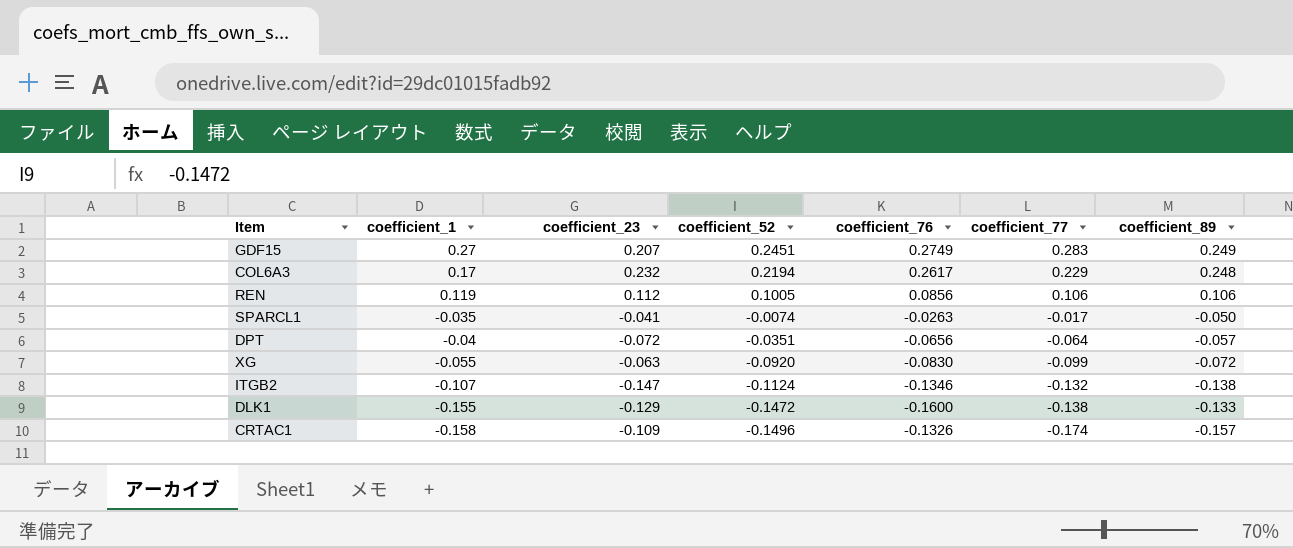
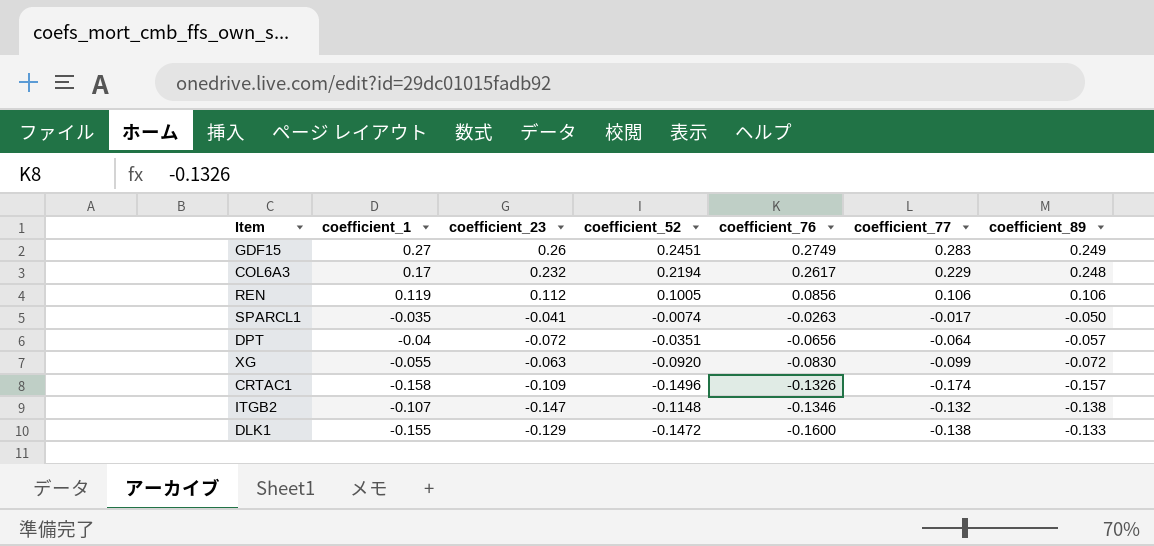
row order: coefficient_1 descending -> coefficient_76 descending
GDF15 | coefficient_23: 0.207 -> 0.26
ITGB2 | coefficient_52: -0.1124 -> -0.1148

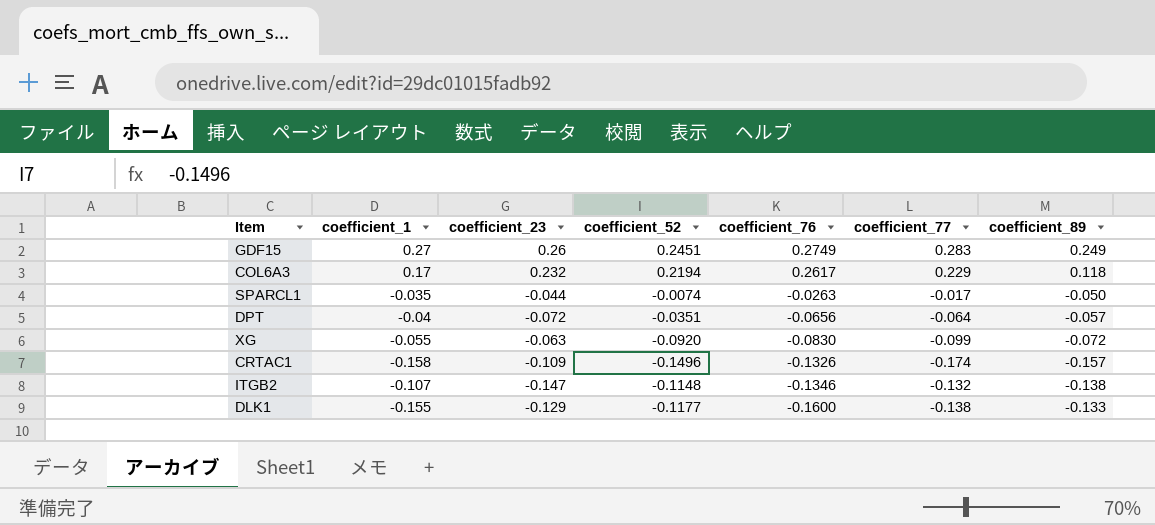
row REN: 0.119 | 0.112 | 0.1005 | 0.0856 | 0.106 | 0.106 -> none
COL6A3 | coefficient_89: 0.248 -> 0.118
SPARCL1 | coefficient_23: -0.041 -> -0.044
DLK1 | coefficient_52: -0.1472 -> -0.1177

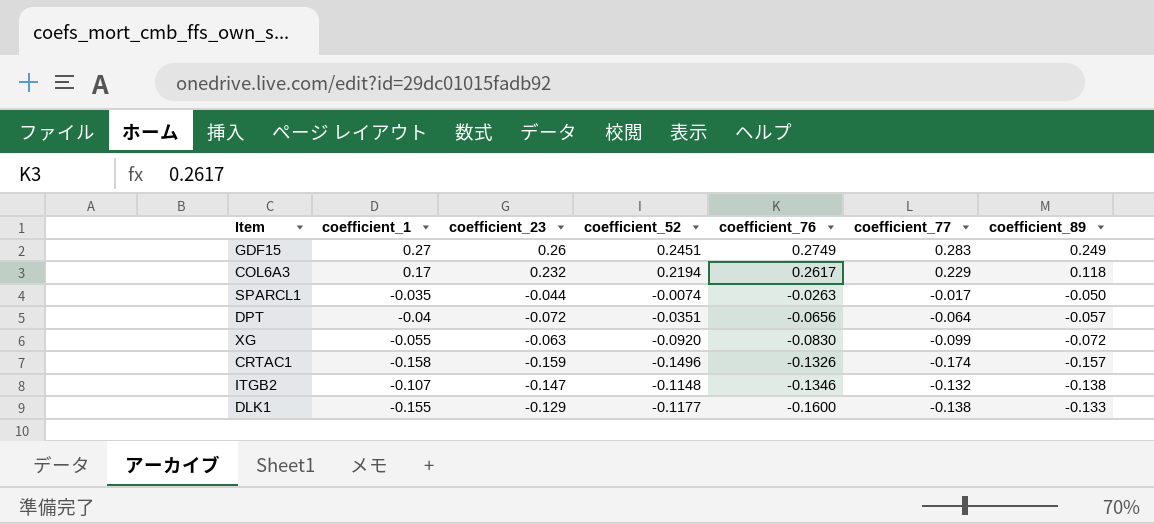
CRTAC1 | coefficient_23: -0.109 -> -0.159

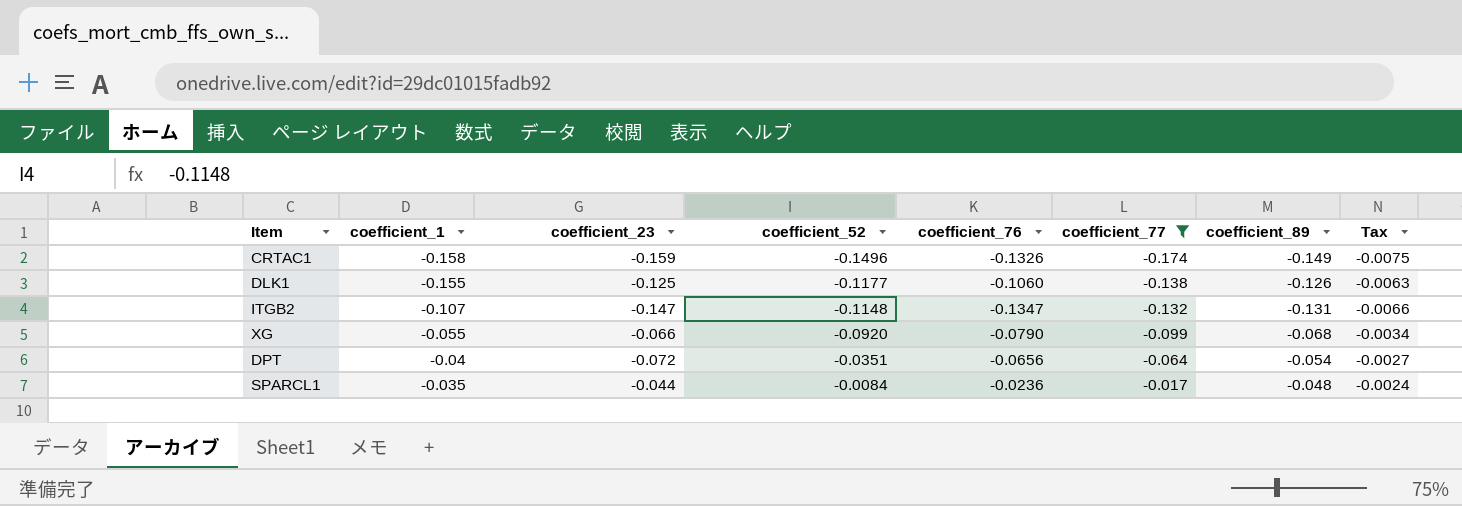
filter: none -> coefficient_77 <= -0.017
row order: coefficient_76 descending -> coefficient_1 ascending
column Tax | formula: none -> [coefficient_89] * 0.05
CRTAC1 | coefficient_89: -0.157 -> -0.149
DLK1 | coefficient_23: -0.129 -> -0.125
DLK1 | coefficient_76: -0.1600 -> -0.1060
DLK1 | coefficient_89: -0.133 -> -0.126
ITGB2 | coefficient_76: -0.1346 -> -0.1347
ITGB2 | coefficient_89: -0.138 -> -0.131
XG | coefficient_23: -0.063 -> -0.066
XG | coefficient_76: -0.0830 -> -0.0790
XG | coefficient_89: -0.072 -> -0.068
DPT | coefficient_89: -0.057 -> -0.054
SPARCL1 | coefficient_52: -0.0074 -> -0.0084
SPARCL1 | coefficient_76: -0.0263 -> -0.0236
SPARCL1 | coefficient_89: -0.050 -> -0.048

